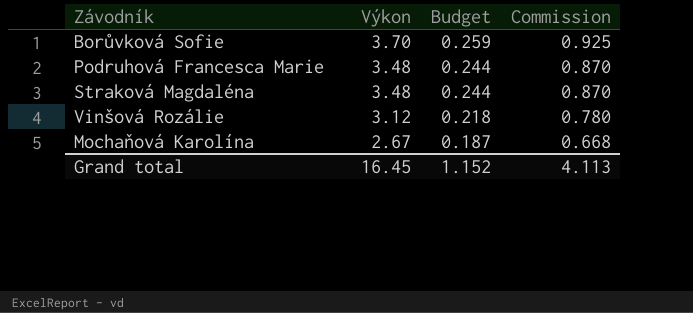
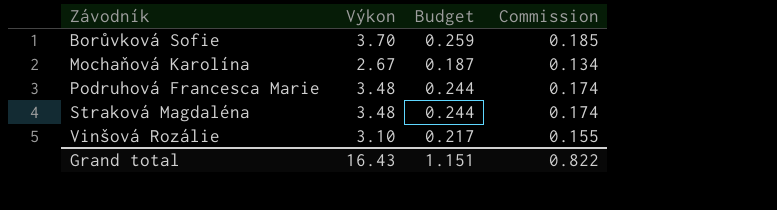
row order: Výkon descending -> Závodník ascending
column Commission | formula: [Výkon] * 0.25 -> [Výkon] * 0.05
Vinšová Rozálie | Výkon: 3.12 -> 3.10
Vinšová Rozálie | Budget: 0.218 -> 0.217
Grand total | Výkon: 16.45 -> 16.43
Grand total | Budget: 1.152 -> 1.151
Grand total | Commission: 4.113 -> 0.822

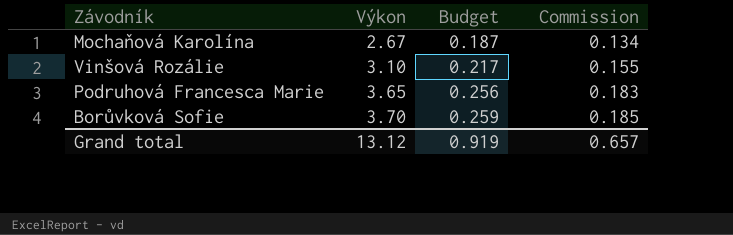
row order: Závodník ascending -> Výkon ascending
row Straková Magdaléna: 3.48 | 0.244 | 0.174 -> none
Podruhová Francesca Marie | Výkon: 3.48 -> 3.65
Podruhová Francesca Marie | Budget: 0.244 -> 0.256
Podruhová Francesca Marie | Commission: 0.174 -> 0.183
Grand total | Výkon: 16.43 -> 13.12
Grand total | Budget: 1.151 -> 0.919
Grand total | Commission: 0.822 -> 0.657

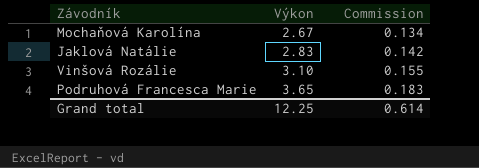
column Budget | formula: [Výkon] * 0.07 -> none
row Borůvková Sofie: 3.70 | 0.259 | 0.185 -> none
row Jaklová Natálie: none -> 2.83 | 0.142
Grand total | Výkon: 13.12 -> 12.25
Grand total | Commission: 0.657 -> 0.614

